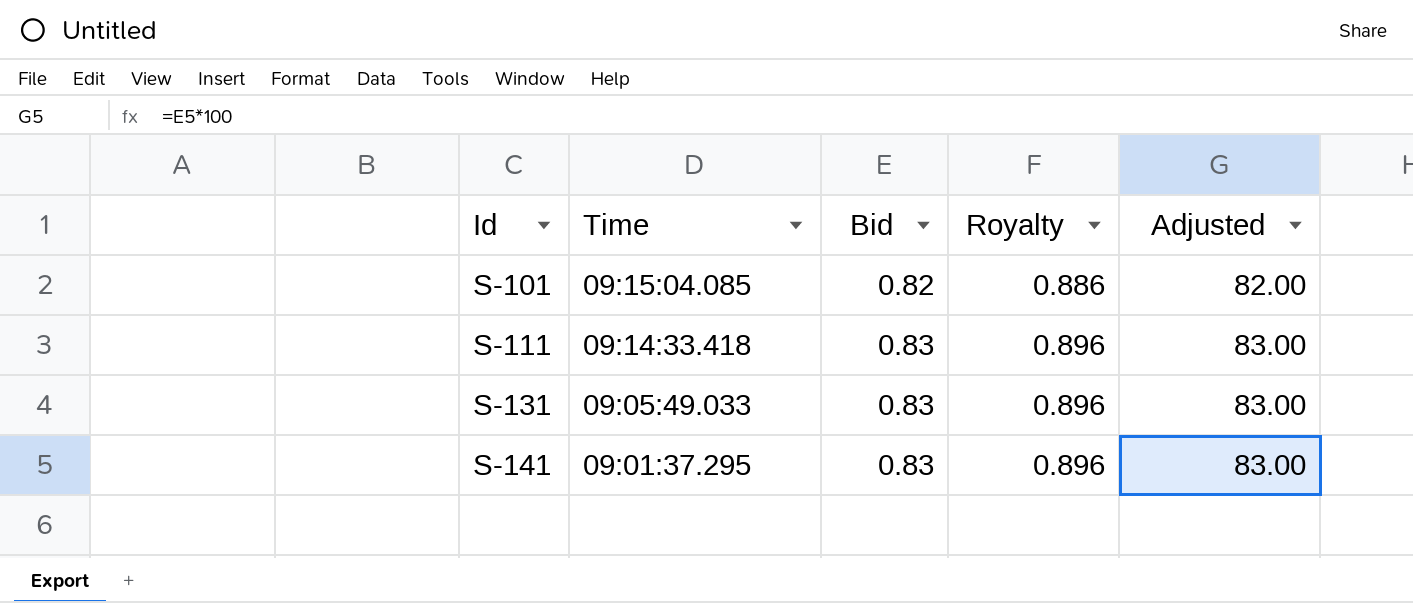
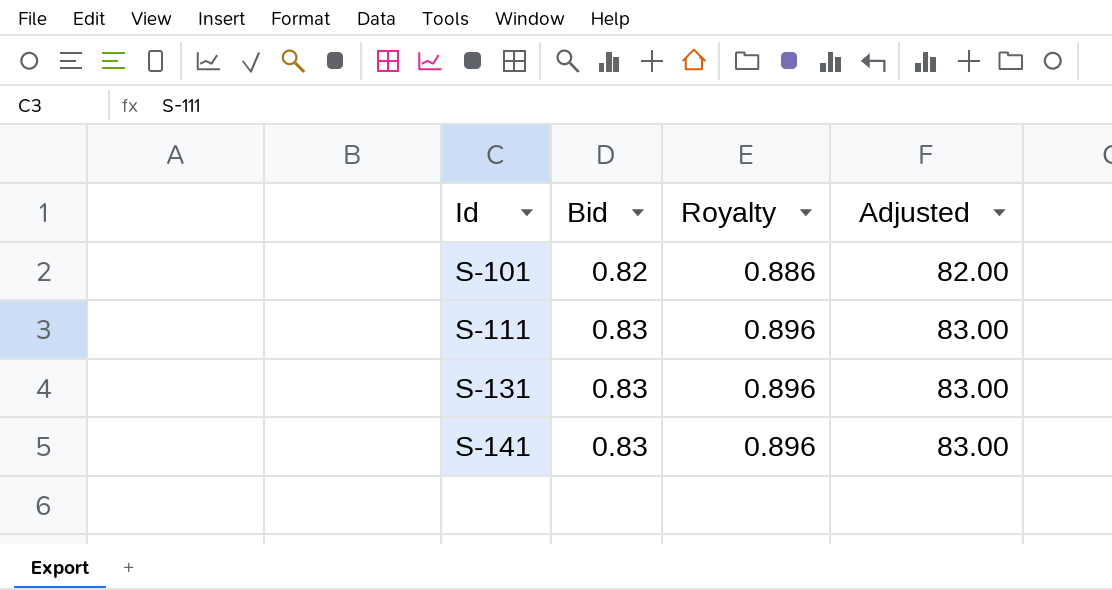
column Time | position: 2 -> none

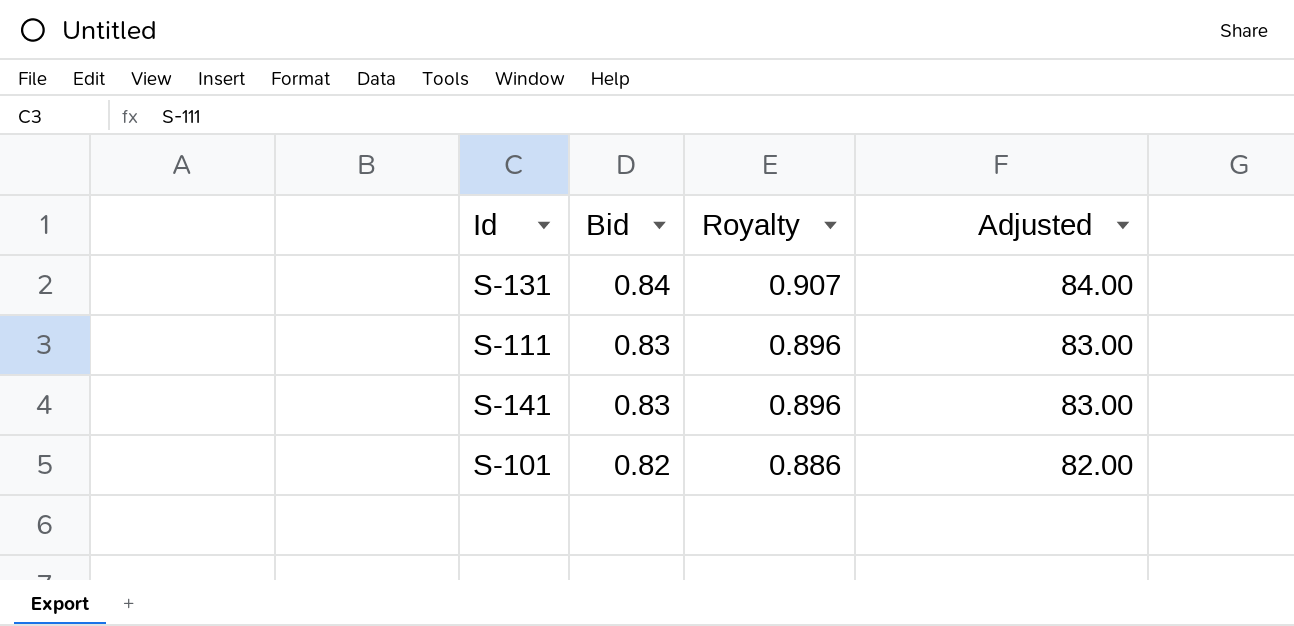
row order: Id ascending -> Bid descending
S-131 | Bid: 0.83 -> 0.84
S-131 | Royalty: 0.896 -> 0.907
S-131 | Adjusted: 83.00 -> 84.00

